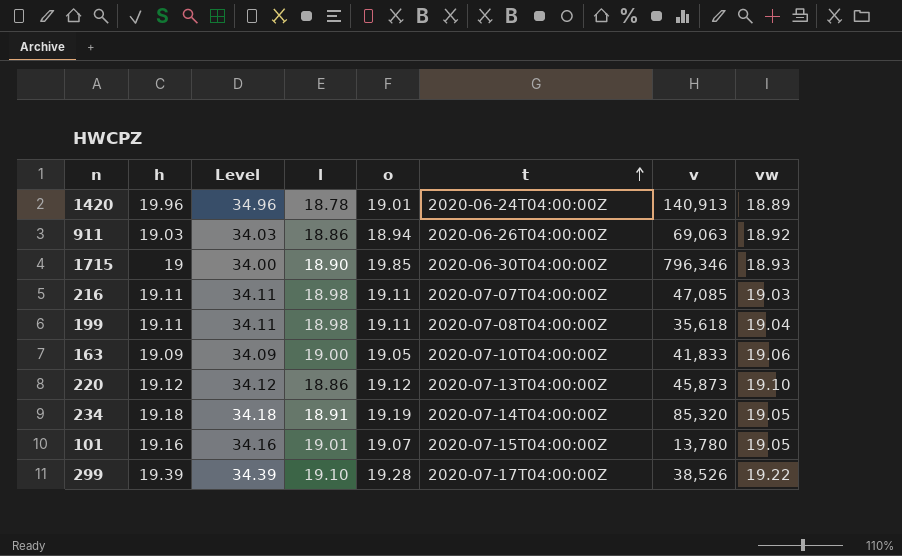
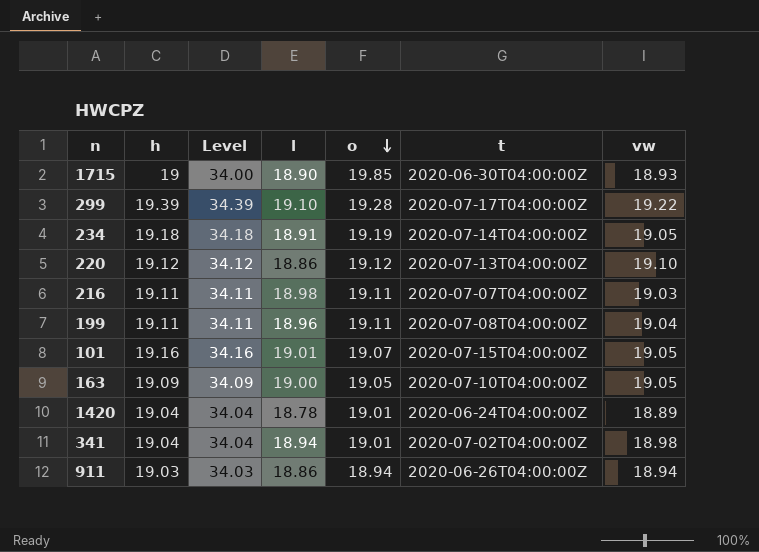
row order: t ascending -> o descending
column v | position: 7 -> none
199 | l: 18.98 -> 18.96
163 | vw: 19.06 -> 19.05
1420 | h: 19.96 -> 19.04
1420 | Level: 34.96 -> 34.04
row 341: none -> 19.04 | 34.04 | 18.94 | 19.01 | 2020-07-02T04:00:00Z | 18.98
911 | vw: 18.92 -> 18.94

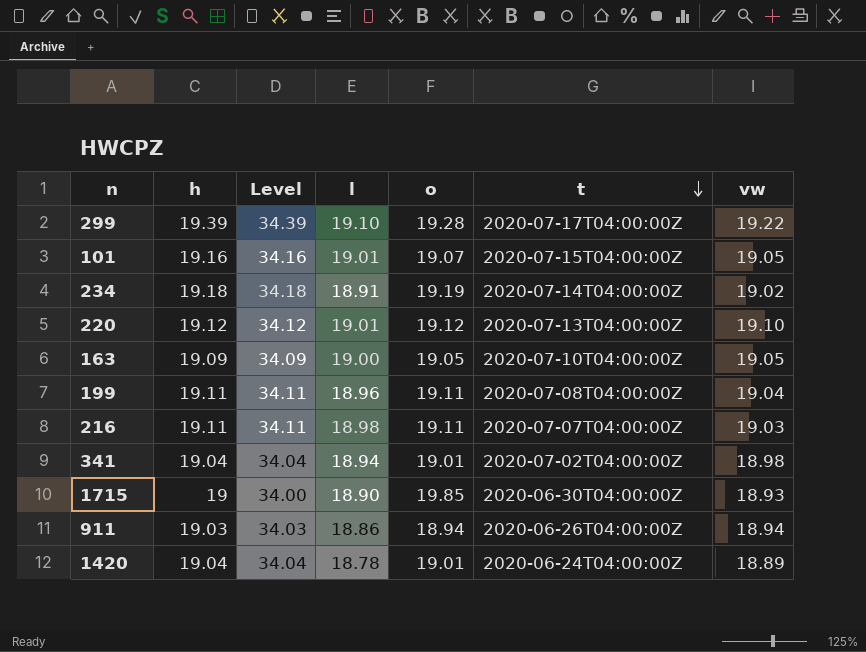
row order: o descending -> t descending
234 | vw: 19.05 -> 19.02
220 | l: 18.86 -> 19.01

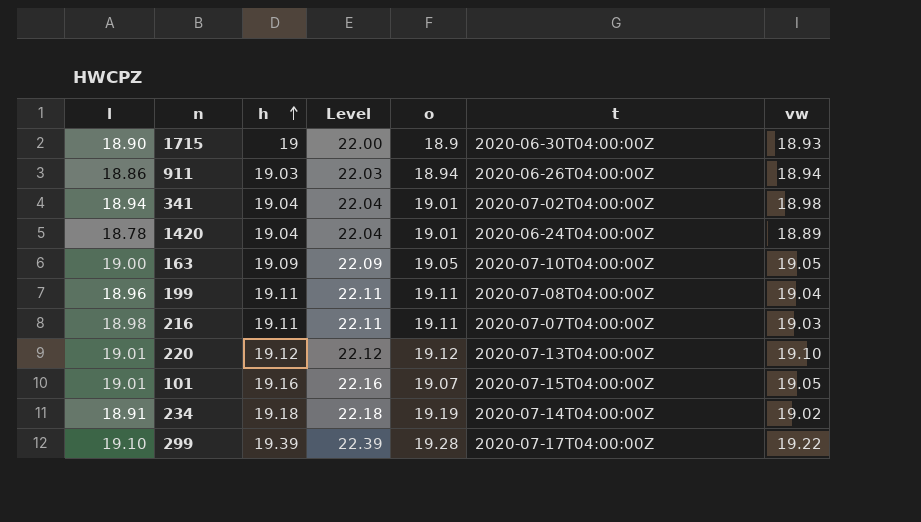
row order: t descending -> h ascending
column l | position: 4 -> 1
column Level | formula: [h] + 15 -> [h] + 3
1715 | o: 19.85 -> 18.9

